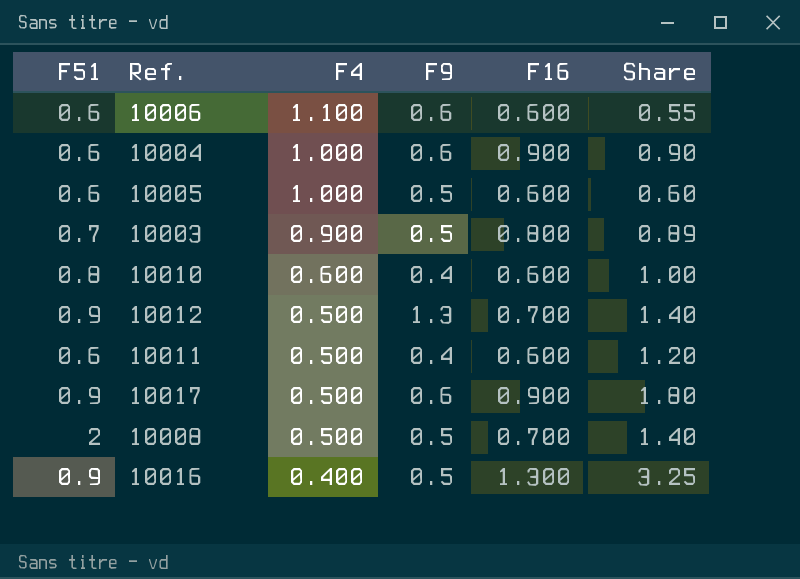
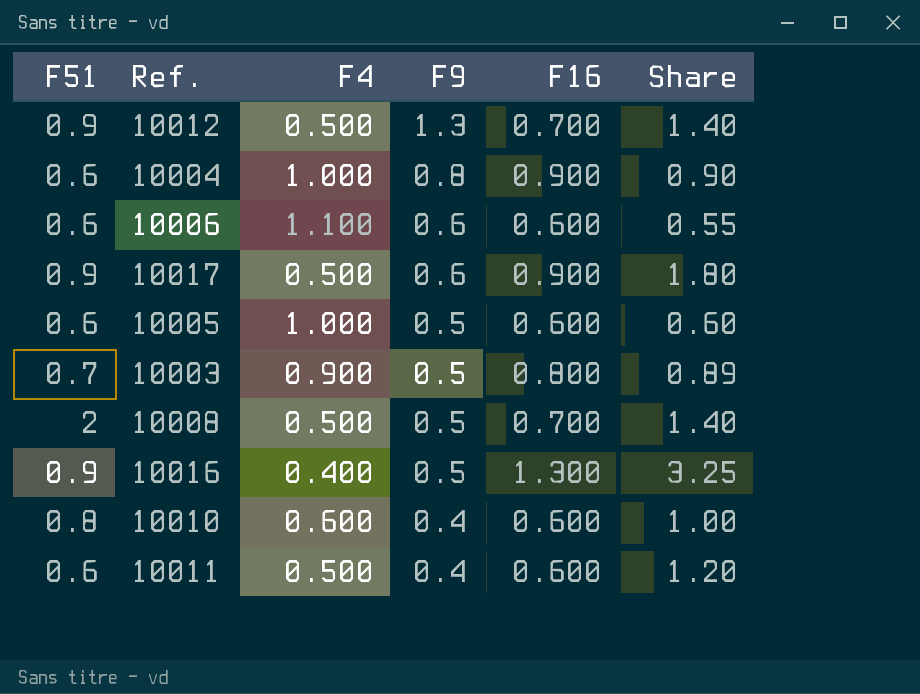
row order: F4 descending -> F9 descending
10004 | F9: 0.6 -> 0.8

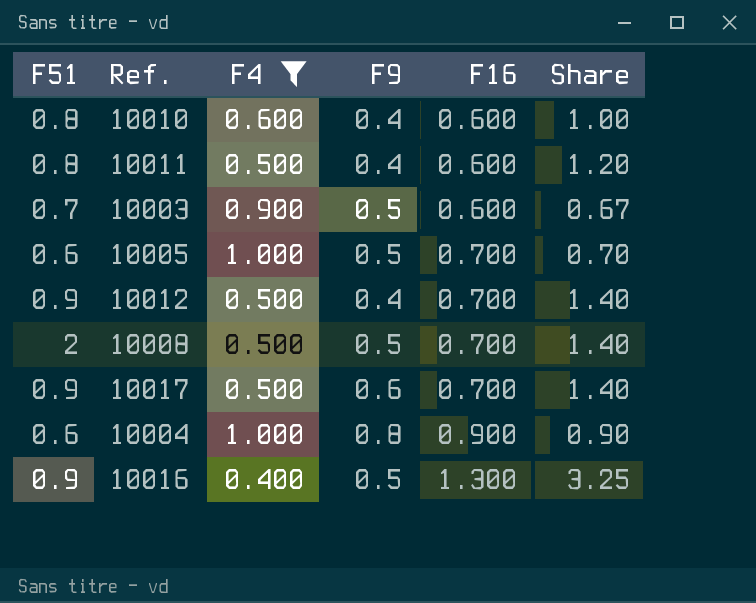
filter: none -> F4 != 1.100
row order: F9 descending -> F16 ascending
10011 | F51: 0.6 -> 0.8
10003 | F16: 0.800 -> 0.600
10003 | Share: 0.89 -> 0.67
10005 | F16: 0.600 -> 0.700
10005 | Share: 0.60 -> 0.70
10012 | F9: 1.3 -> 0.4
10017 | F16: 0.900 -> 0.700
10017 | Share: 1.80 -> 1.40

